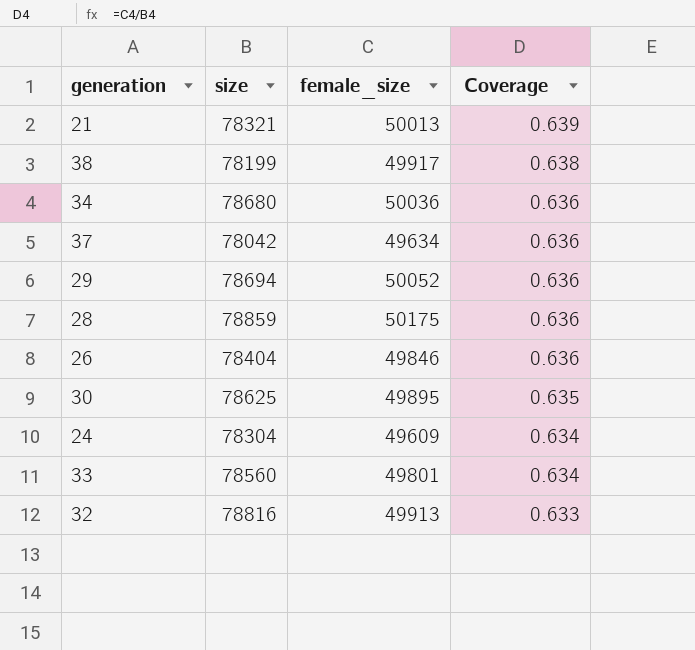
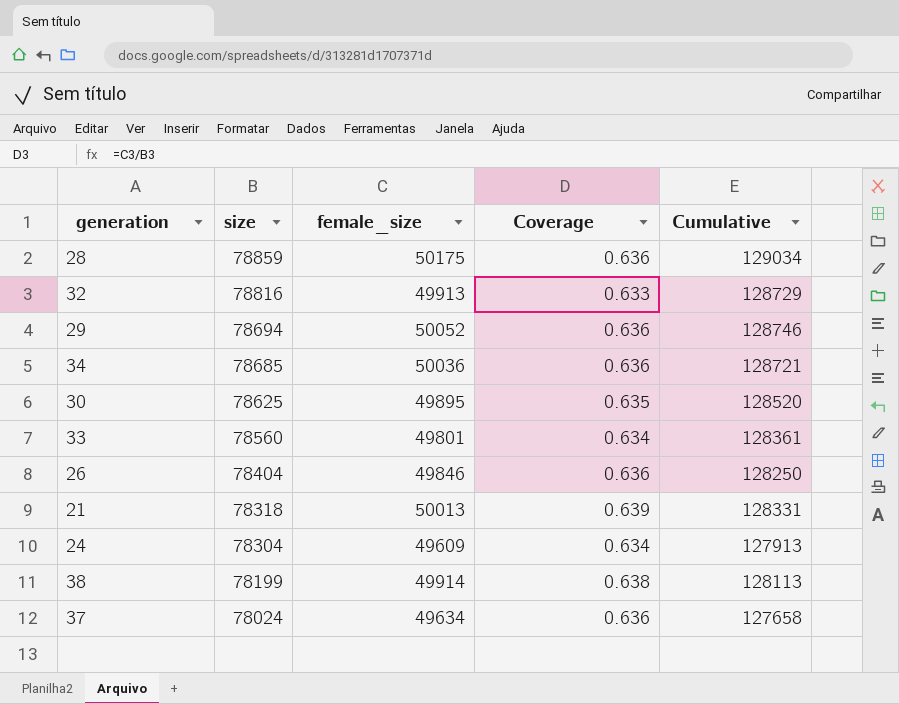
row order: Coverage descending -> size descending
column Cumulative | formula: none -> [size] + [female_size]
34 | size: 78680 -> 78685
21 | size: 78321 -> 78318
38 | female_size: 49917 -> 49914
37 | size: 78042 -> 78024

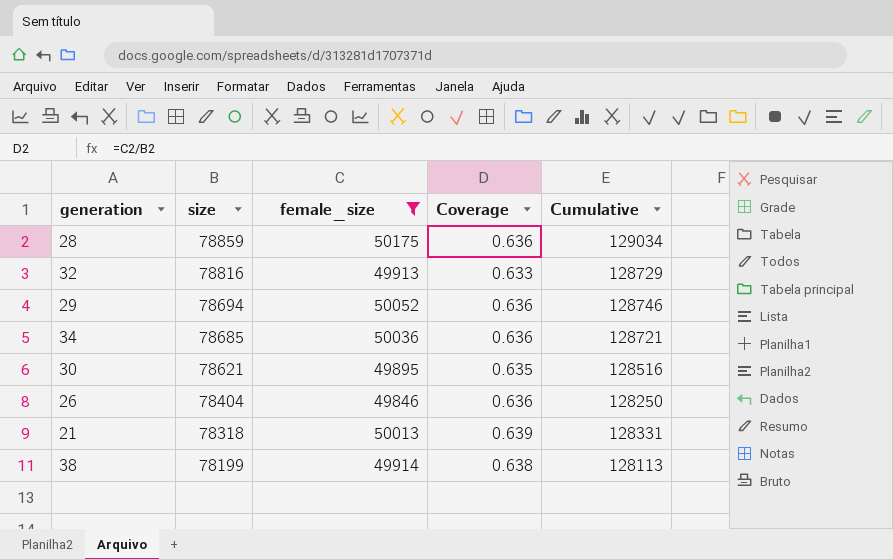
filter: none -> female_size >= 49846
30 | size: 78625 -> 78621
30 | Cumulative: 128520 -> 128516

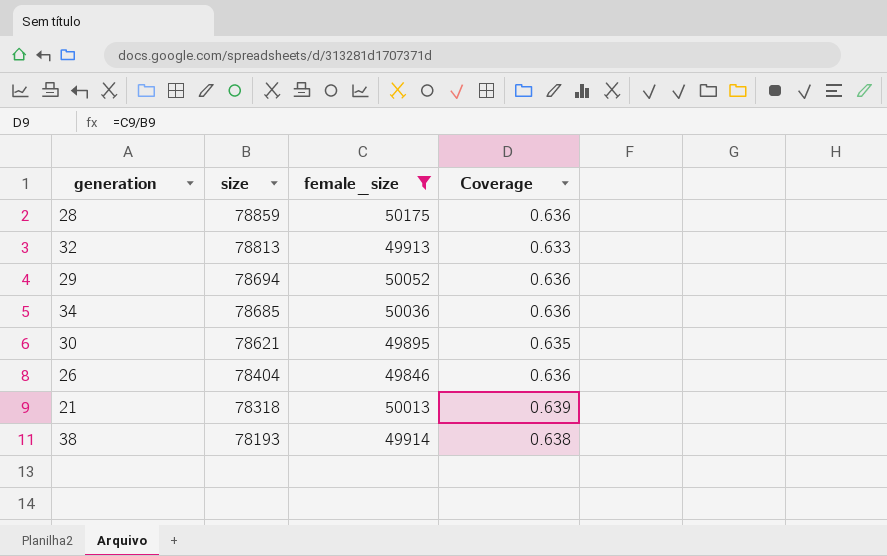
column Cumulative | formula: [size] + [female_size] -> none
32 | size: 78816 -> 78813
38 | size: 78199 -> 78193

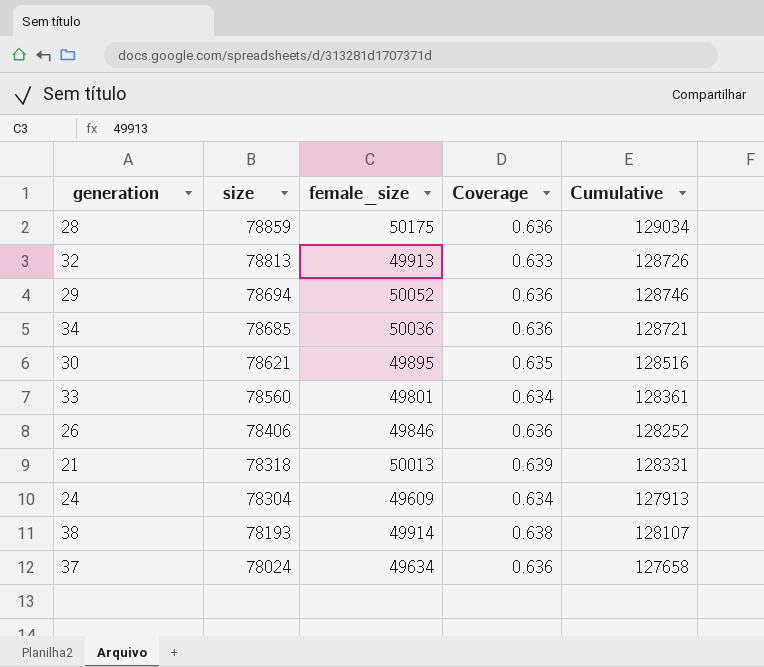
filter: female_size >= 49846 -> none
column Cumulative | formula: none -> [size] + [female_size]
26 | size: 78404 -> 78406

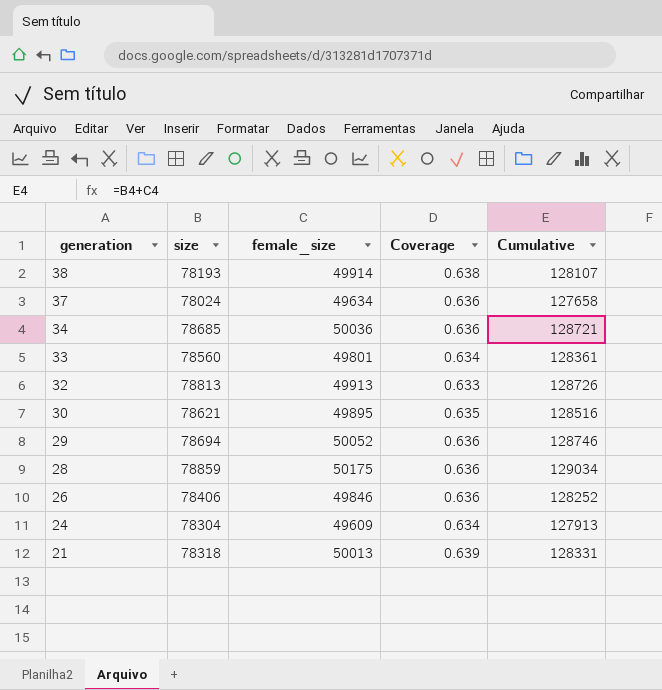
row order: size descending -> generation descending

